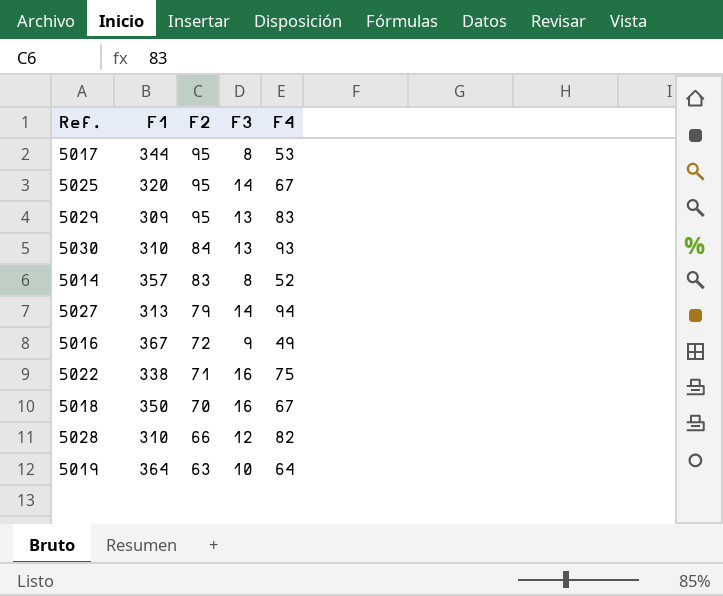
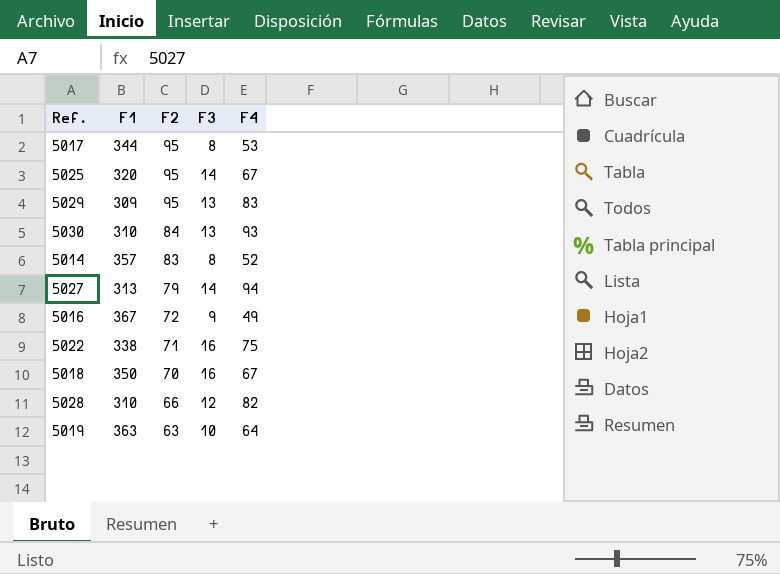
5019 | F1: 364 -> 363

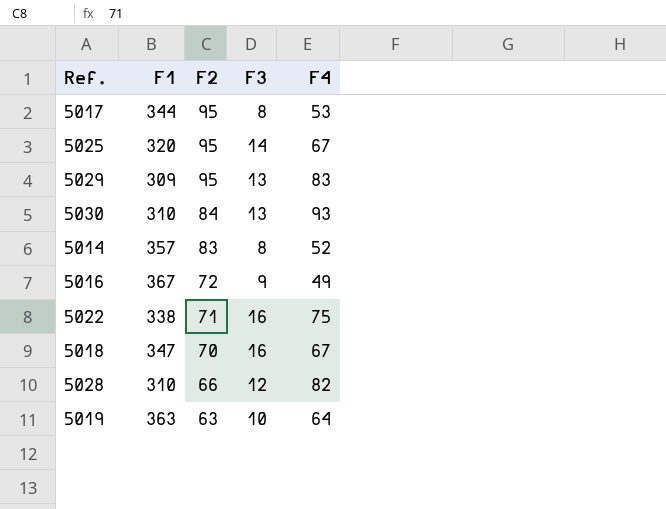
row 5027: 313 | 79 | 14 | 94 -> none
5018 | F1: 350 -> 347

